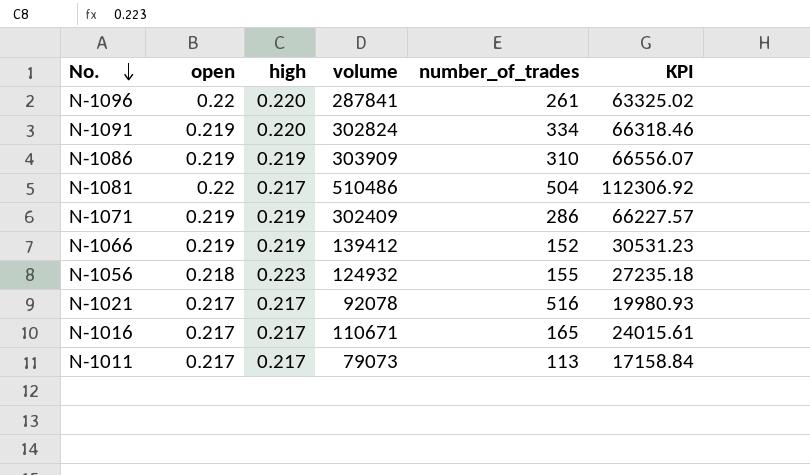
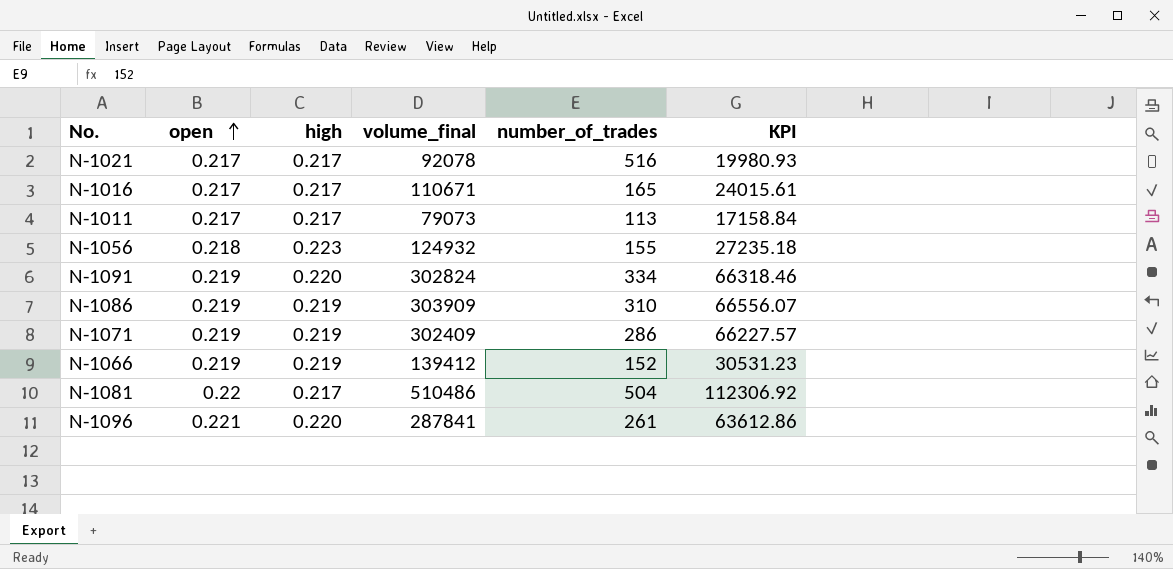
row order: No. descending -> open ascending
column name: volume -> volume_final
N-1096 | open: 0.22 -> 0.221
N-1096 | KPI: 63325.02 -> 63612.86

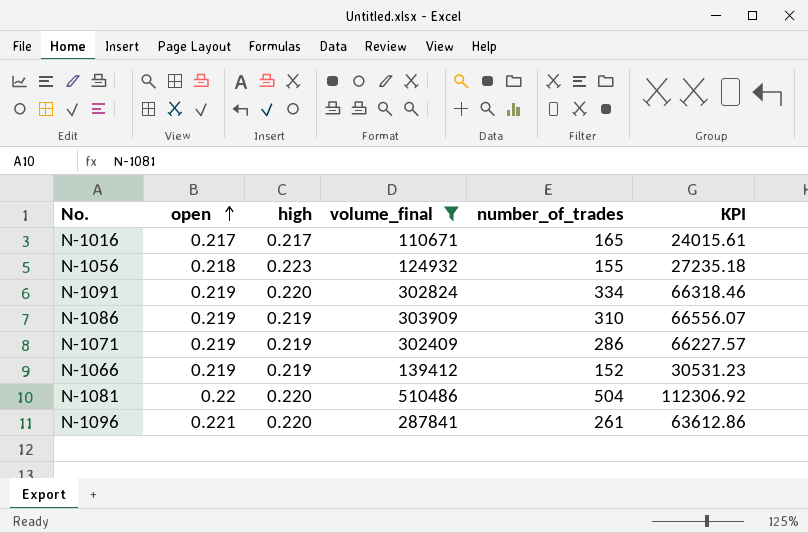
filter: none -> volume_final >= 110671
N-1081 | high: 0.217 -> 0.220

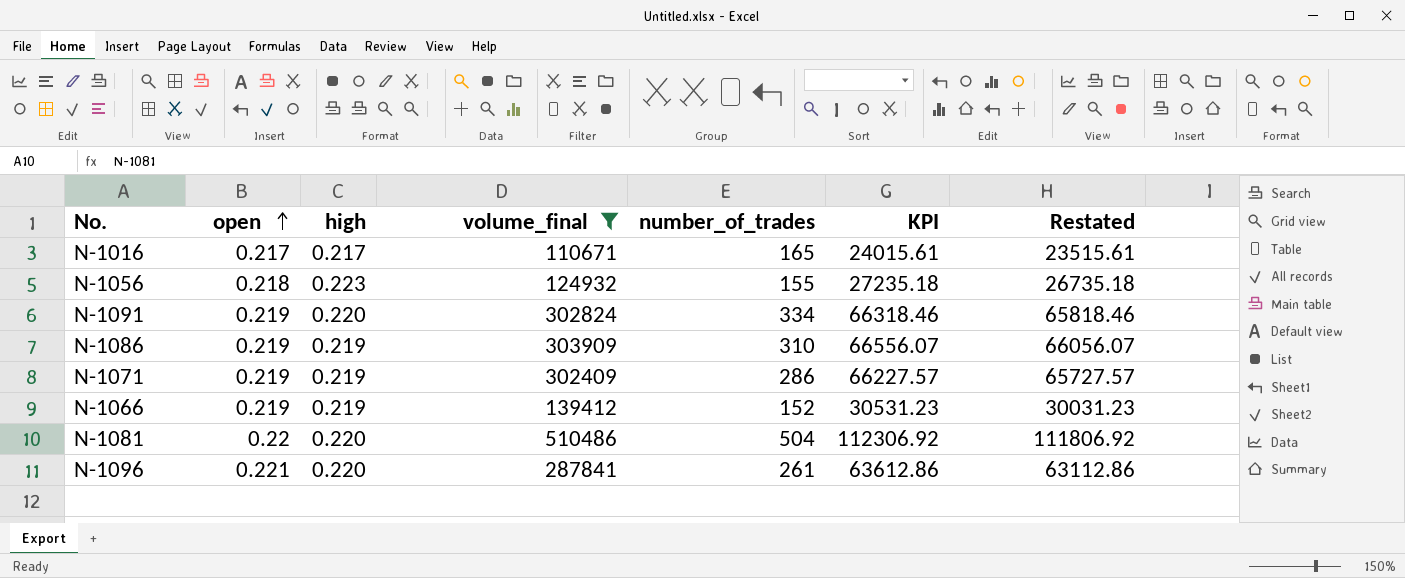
column Restated | formula: none -> [KPI] - 500

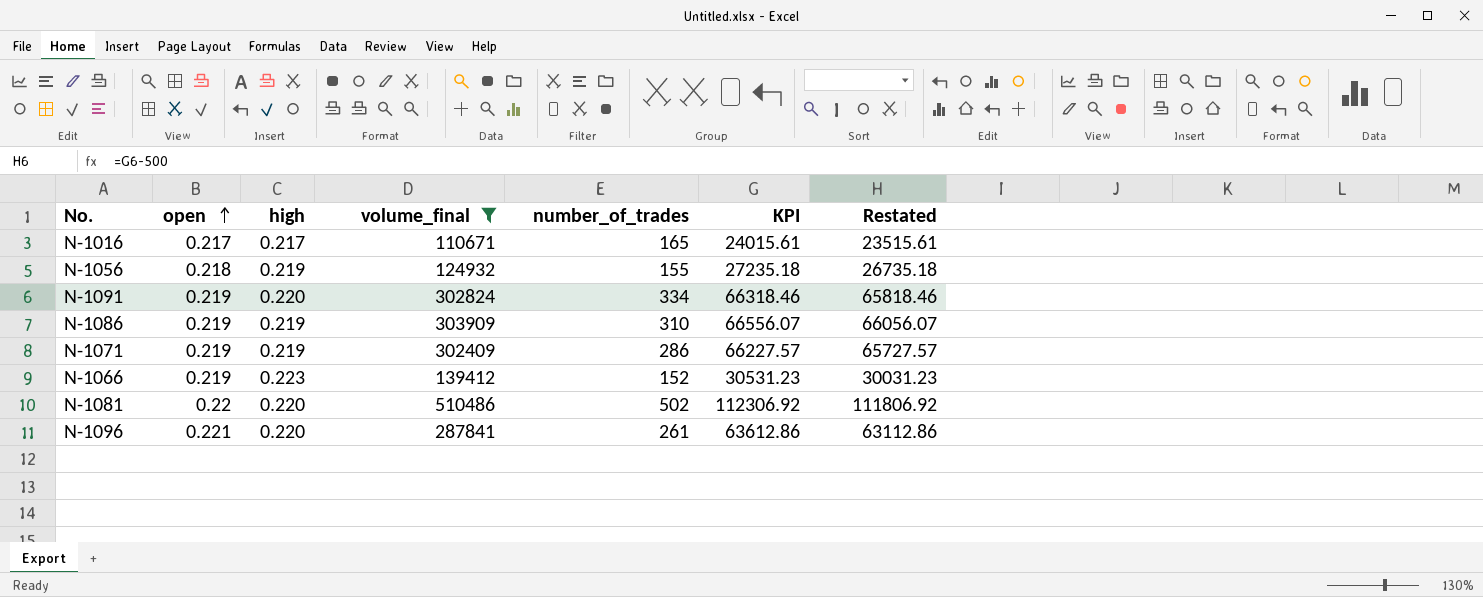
N-1056 | high: 0.223 -> 0.219
N-1066 | high: 0.219 -> 0.223
N-1081 | number_of_trades: 504 -> 502

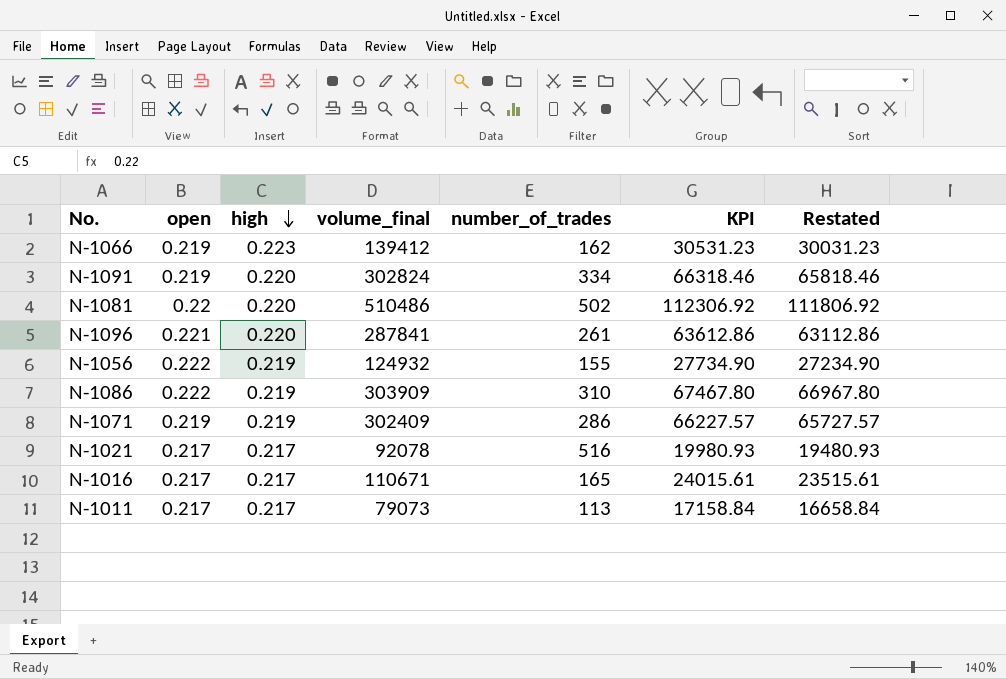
filter: volume_final >= 110671 -> none
row order: open ascending -> high descending
N-1066 | number_of_trades: 152 -> 162
N-1056 | open: 0.218 -> 0.222
N-1056 | KPI: 27235.18 -> 27734.90
N-1056 | Restated: 26735.18 -> 27234.90
N-1086 | open: 0.219 -> 0.222
N-1086 | KPI: 66556.07 -> 67467.80
N-1086 | Restated: 66056.07 -> 66967.80

